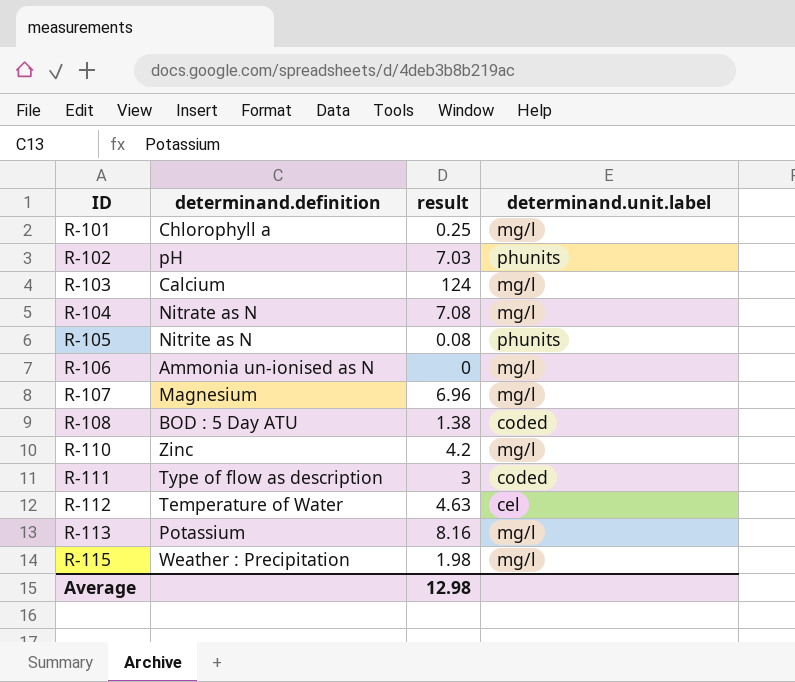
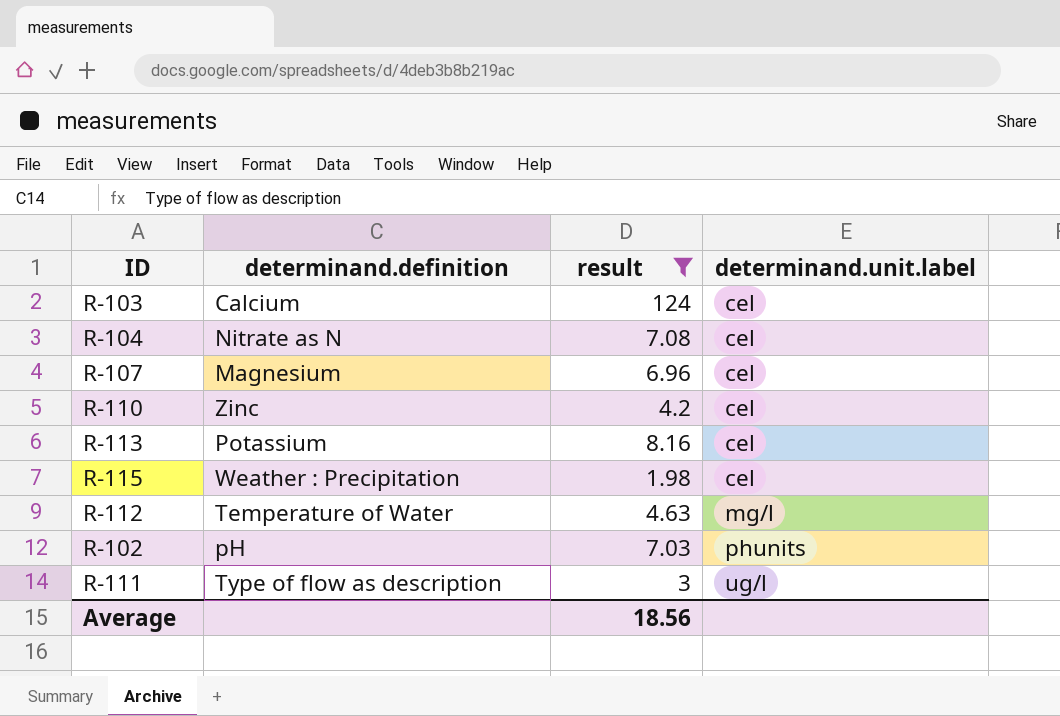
filter: none -> result >= 1.98
row order: ID ascending -> determinand.unit.label ascending
R-103 | determinand.unit.label: mg/l -> cel
R-104 | determinand.unit.label: mg/l -> cel
R-107 | determinand.unit.label: mg/l -> cel
R-110 | determinand.unit.label: mg/l -> cel
R-113 | determinand.unit.label: mg/l -> cel
R-115 | determinand.unit.label: mg/l -> cel
R-112 | determinand.unit.label: cel -> mg/l
R-111 | determinand.unit.label: coded -> ug/l
Average | result: 12.98 -> 18.56

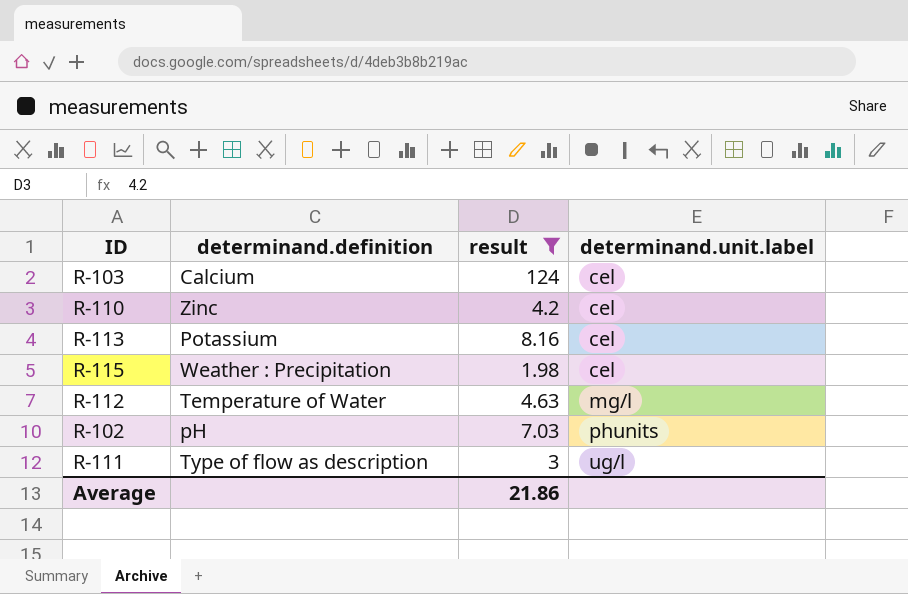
row R-104: Nitrate as N | 7.08 | cel -> none
row R-107: Magnesium | 6.96 | cel -> none
Average | result: 18.56 -> 21.86

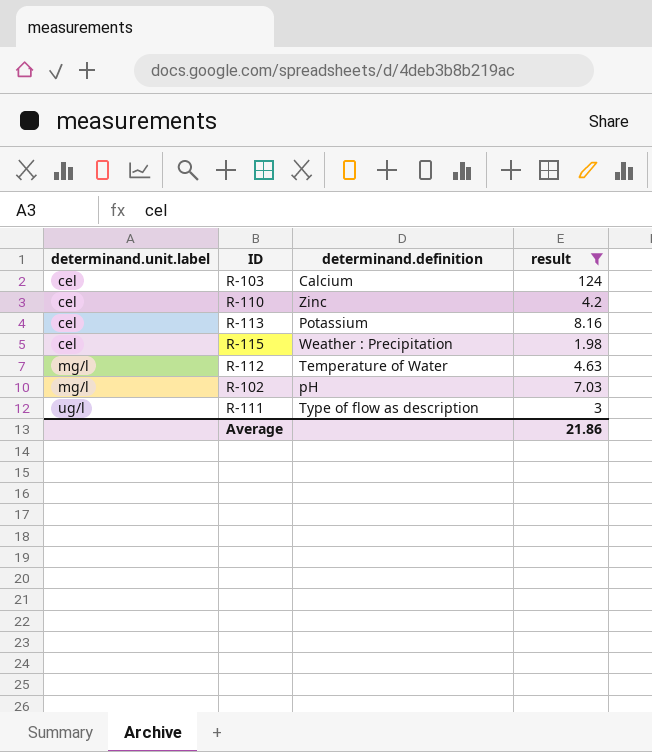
column determinand.unit.label | position: 4 -> 1
R-102 | determinand.unit.label: phunits -> mg/l

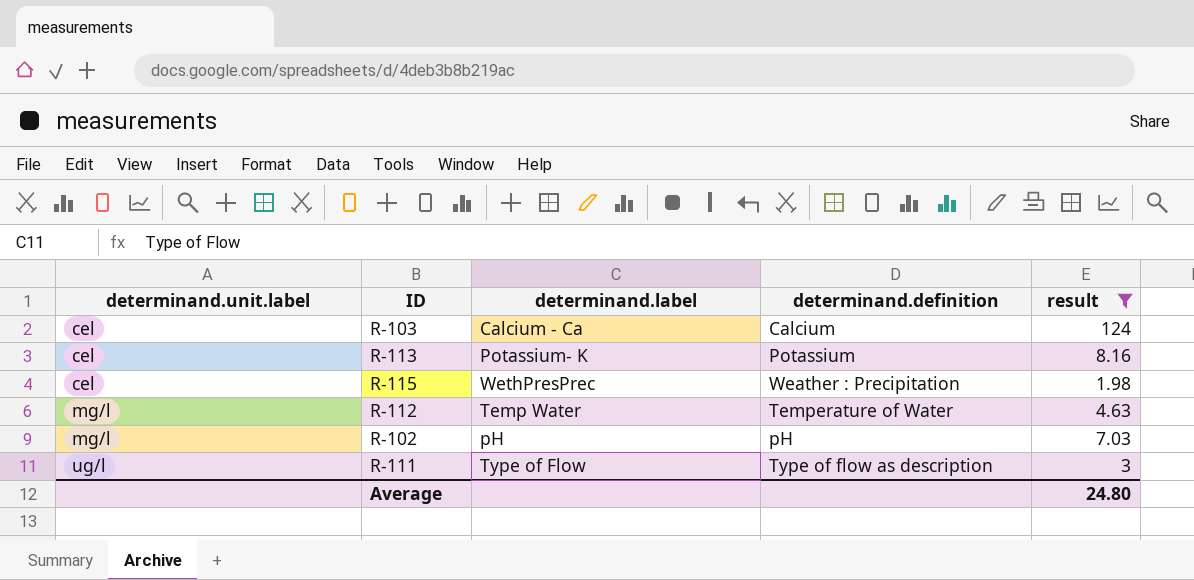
column determinand.label | position: none -> 3
row R-110: cel | Zinc | 4.2 -> none
Average | result: 21.86 -> 24.80

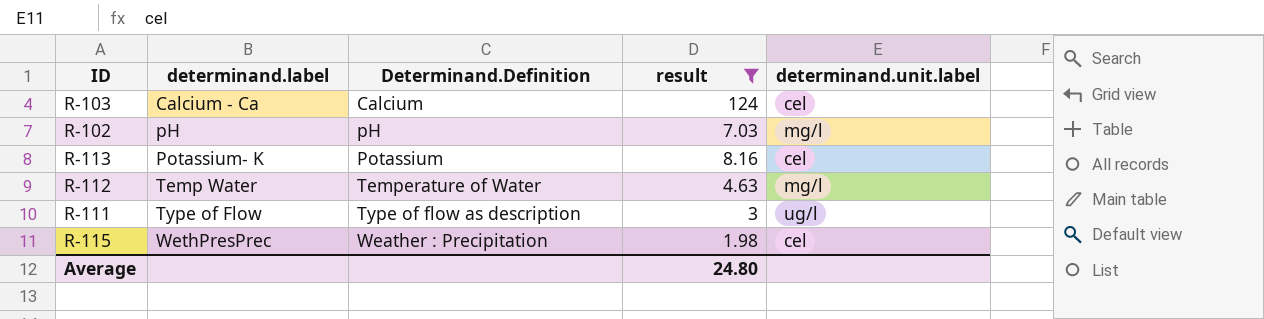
row order: determinand.unit.label ascending -> determinand.label ascending
column name: determinand.definition -> Determinand.Definition
column determinand.unit.label | position: 1 -> 5

